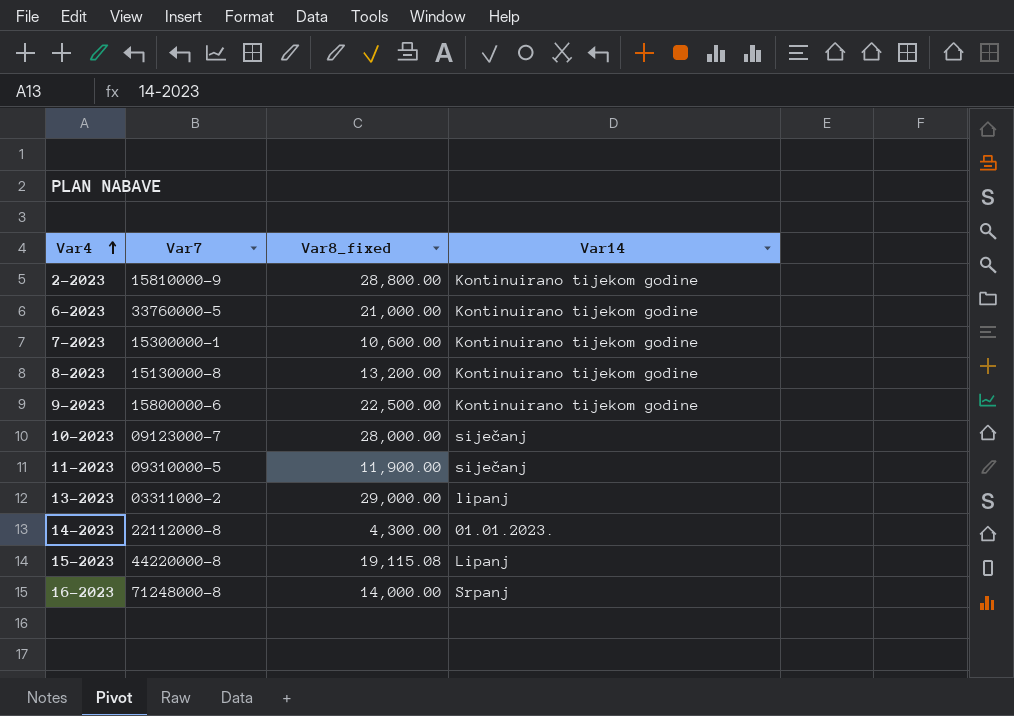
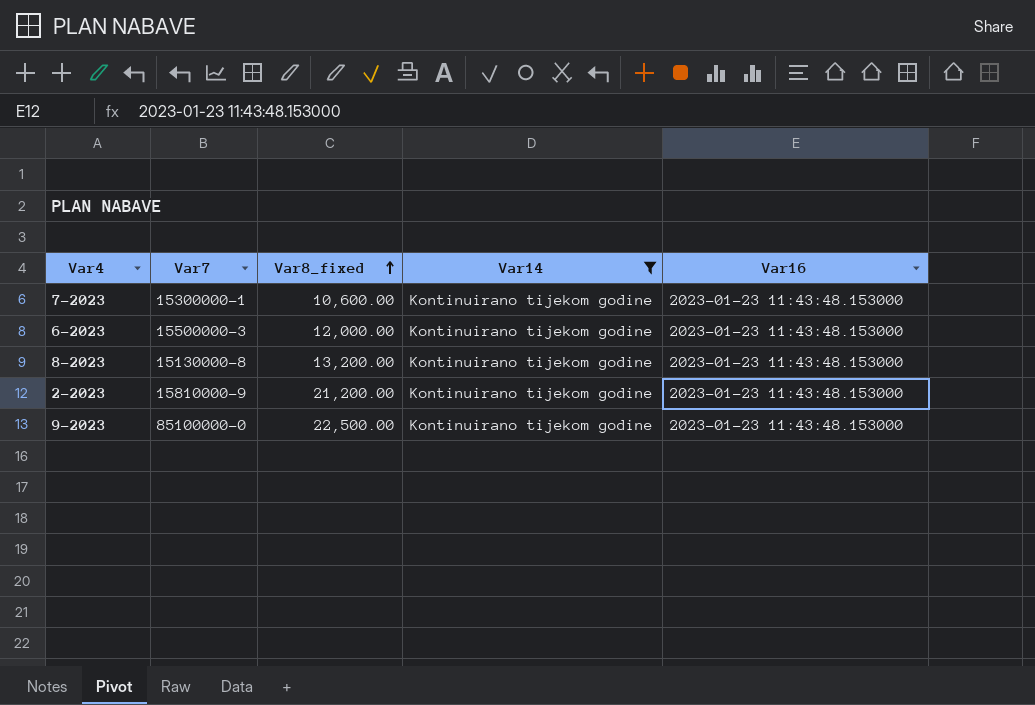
filter: none -> Var14 = Kontinuirano tijekom godine
row order: Var4 ascending -> Var8_fixed ascending
column Var16 | position: none -> 5
6-2023 | Var7: 33760000-5 -> 15500000-3
6-2023 | Var8_fixed: 21,000.00 -> 12,000.00
2-2023 | Var8_fixed: 28,800.00 -> 21,200.00
9-2023 | Var7: 15800000-6 -> 85100000-0

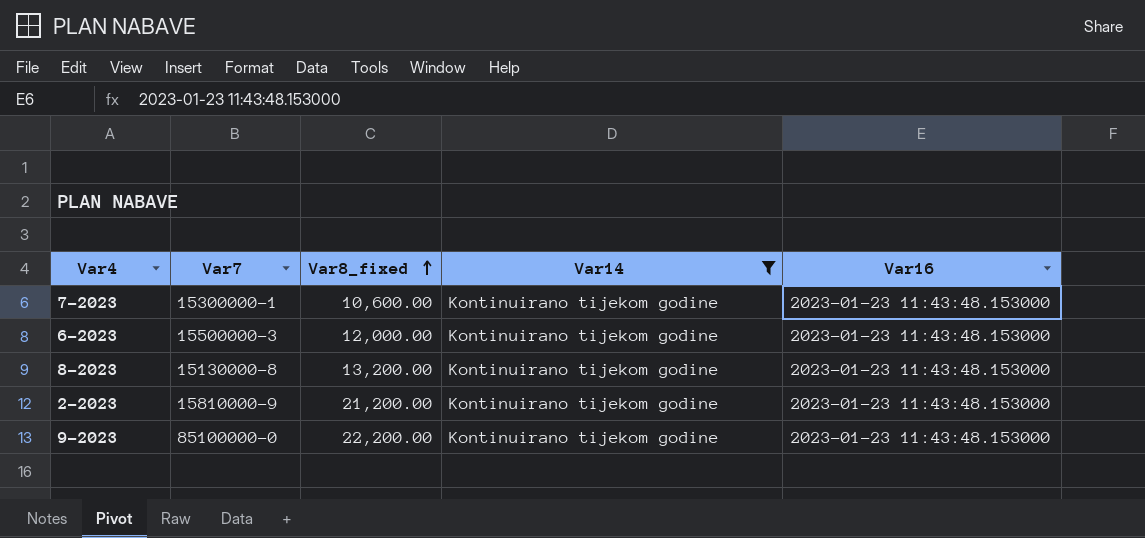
9-2023 | Var8_fixed: 22,500.00 -> 22,200.00

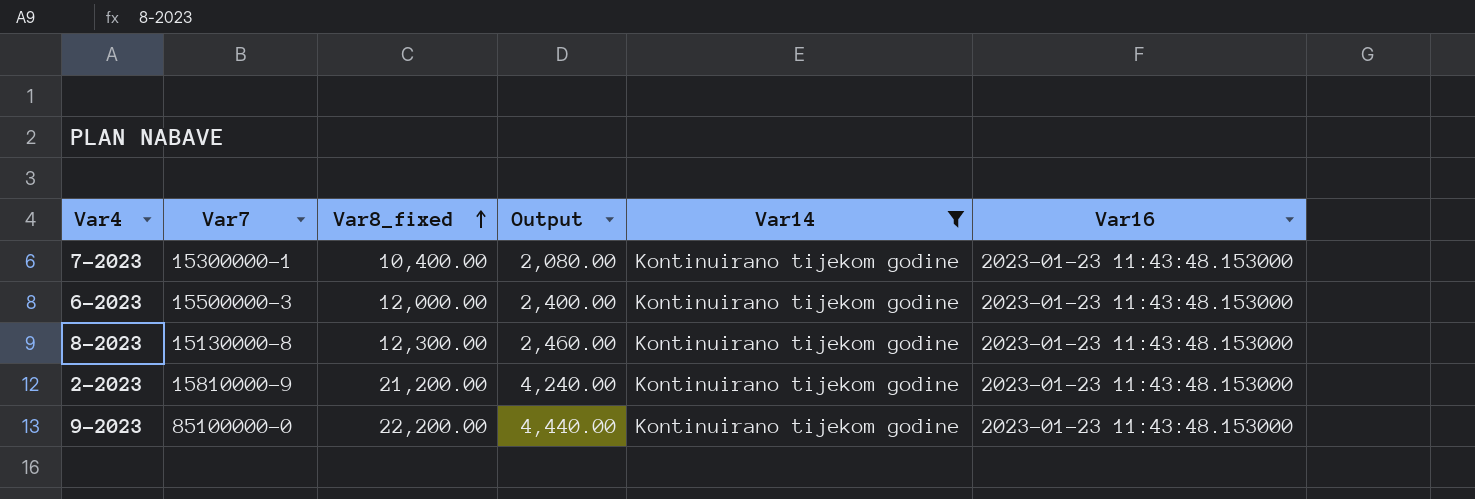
column Output | formula: none -> [Var8_fixed] * 0.2
7-2023 | Var8_fixed: 10,600.00 -> 10,400.00
8-2023 | Var8_fixed: 13,200.00 -> 12,300.00

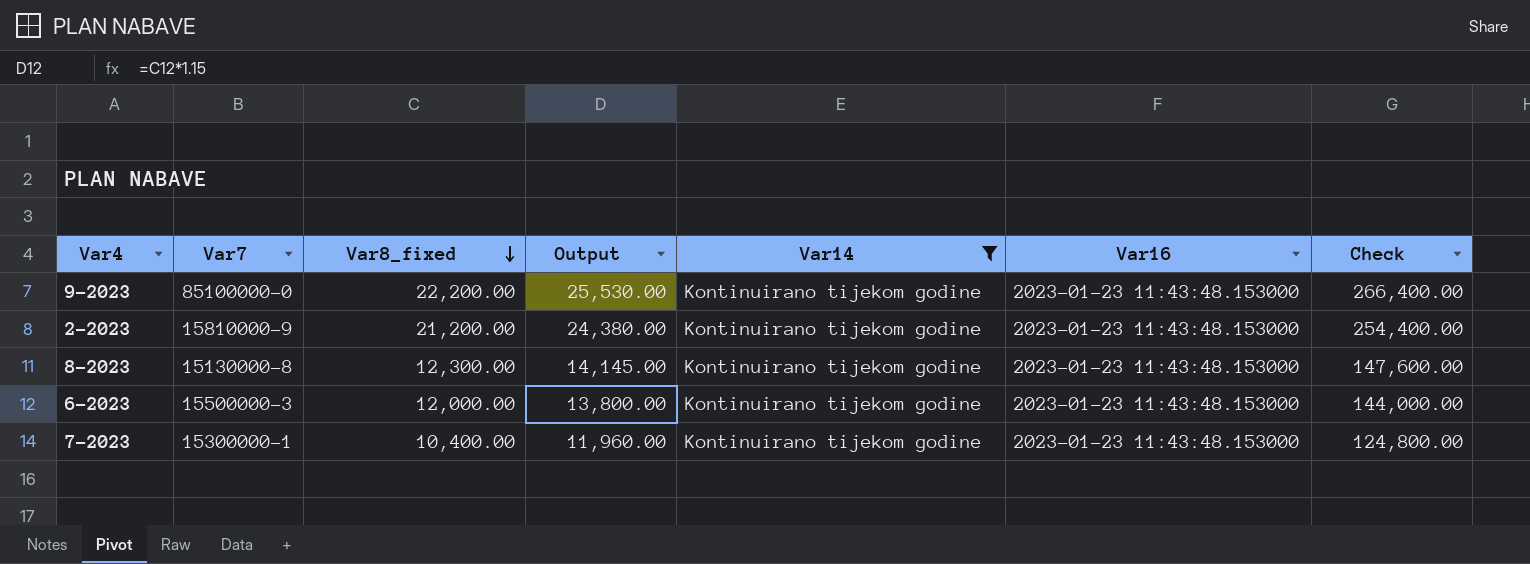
row order: Var8_fixed ascending -> Var8_fixed descending
column Output | formula: [Var8_fixed] * 0.2 -> [Var8_fixed] * 1.15
column Check | formula: none -> [Var8_fixed] * 12

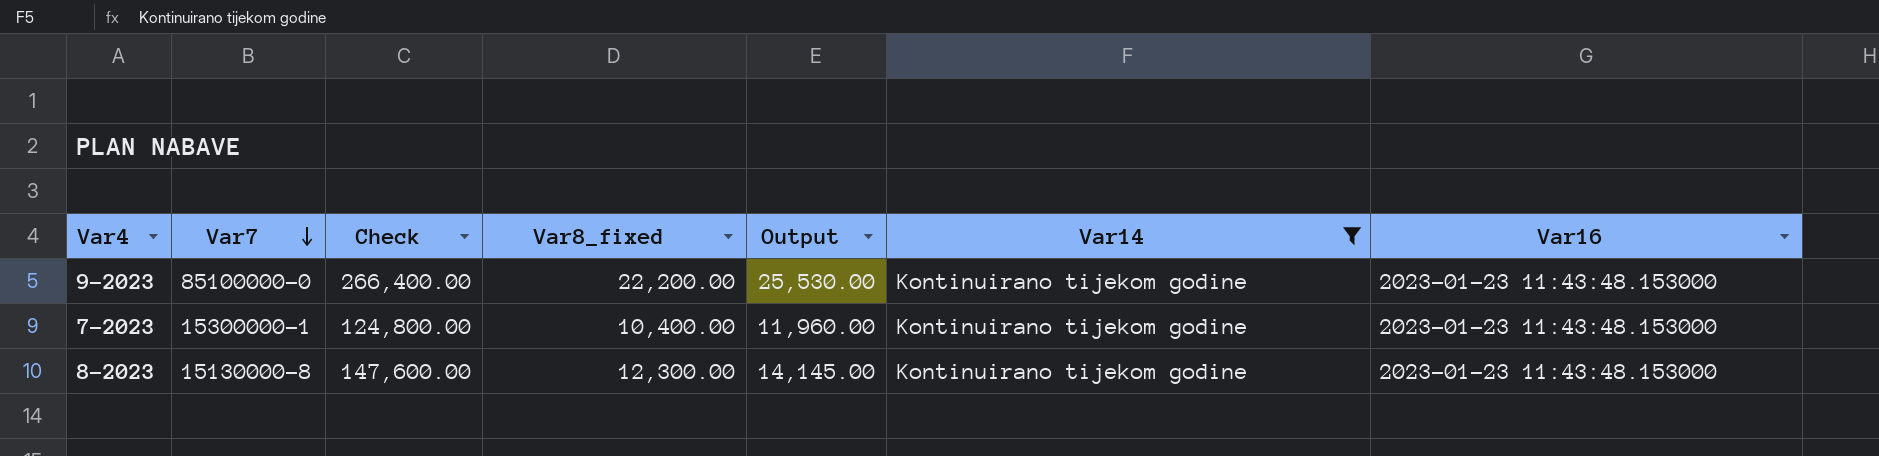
row order: Var8_fixed descending -> Var7 descending
column Check | position: 7 -> 3
row 2-2023: 15810000-9 | 21,200.00 | 24,380.00 | Kontinuirano tijekom godine | 2023-01-23 11:43:48.153000 | 254,400.00 -> none
row 6-2023: 15500000-3 | 12,000.00 | 13,800.00 | Kontinuirano tijekom godine | 2023-01-23 11:43:48.153000 | 144,000.00 -> none

